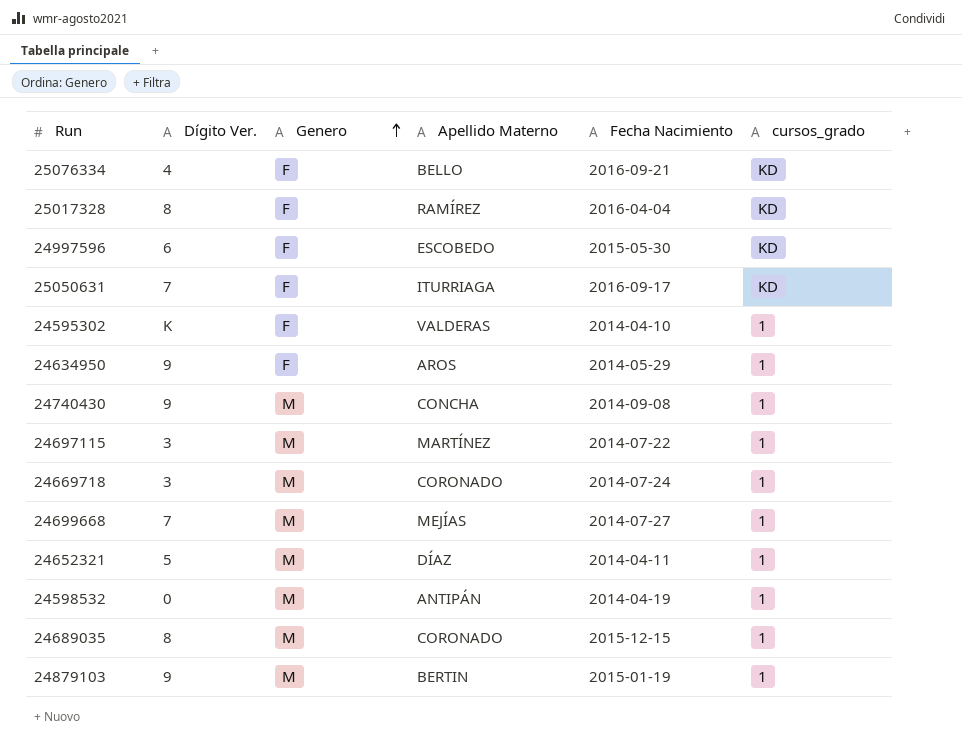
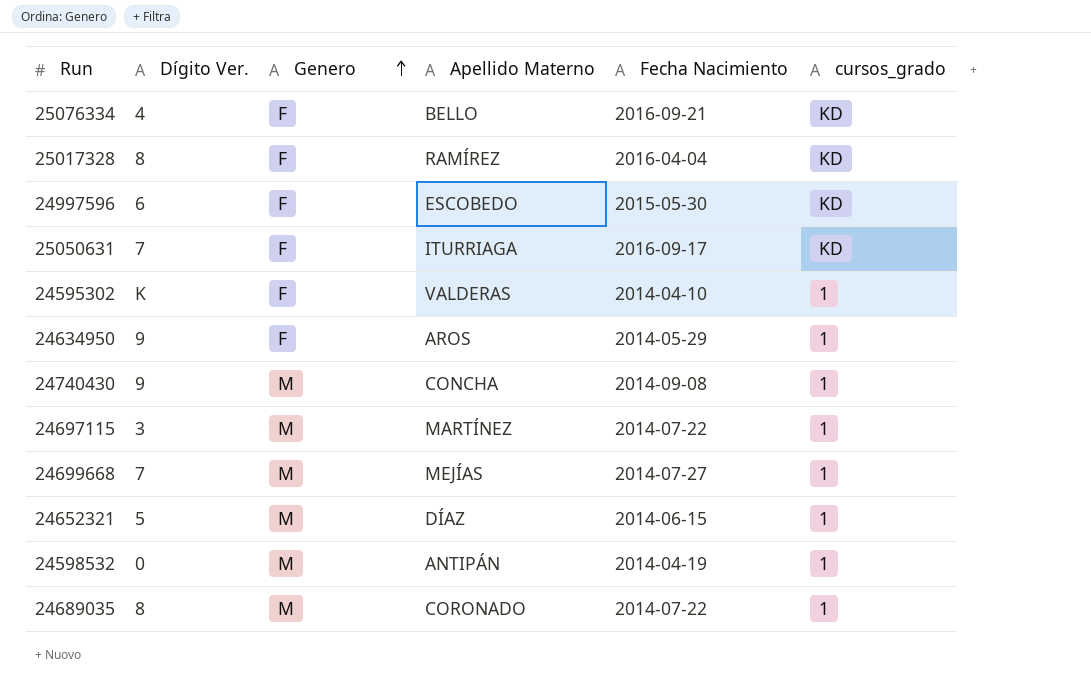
row 24669718: 3 | M | CORONADO | 2014-07-24 | 1 -> none
row 24879103: 9 | M | BERTIN | 2015-01-19 | 1 -> none
24652321 | Fecha Nacimiento: 2014-04-11 -> 2014-06-15
24689035 | Fecha Nacimiento: 2015-12-15 -> 2014-07-22

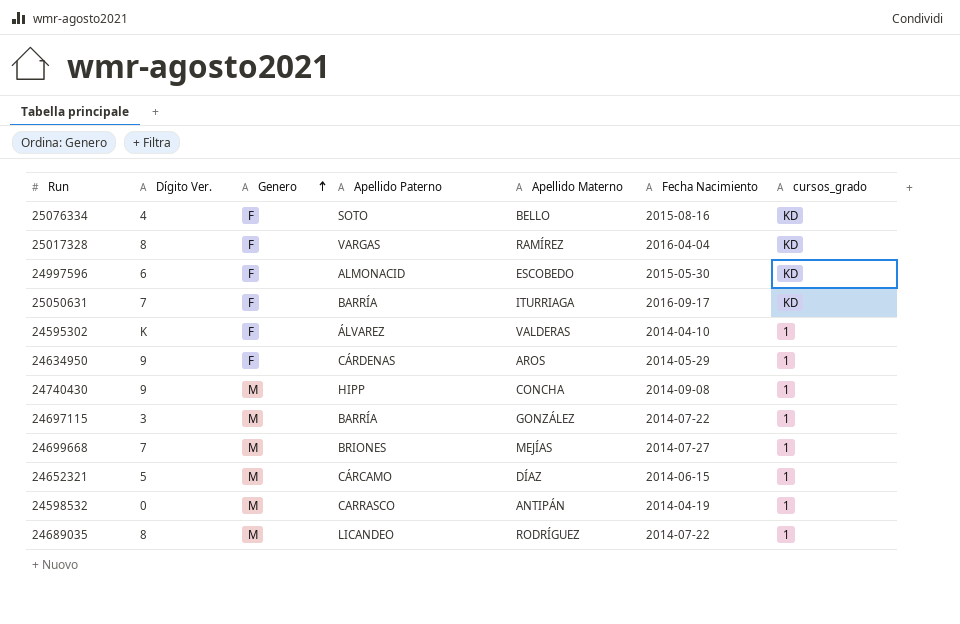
column Apellido Paterno | position: none -> 4
25076334 | Fecha Nacimiento: 2016-09-21 -> 2015-08-16
24697115 | Apellido Materno: MARTÍNEZ -> GONZÁLEZ
24689035 | Apellido Materno: CORONADO -> RODRÍGUEZ

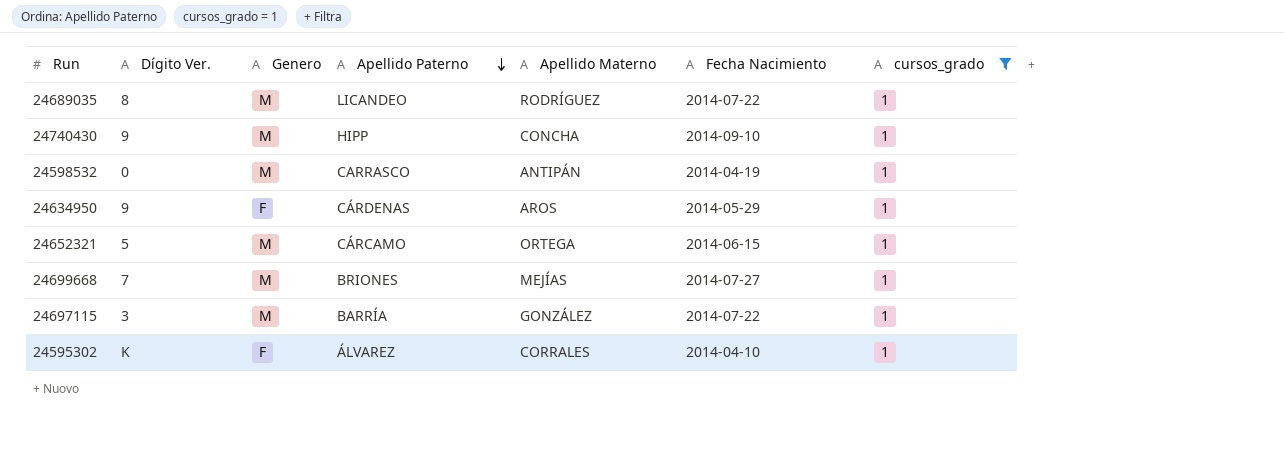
filter: none -> cursos_grado = 1
row order: Genero ascending -> Apellido Paterno descending
24740430 | Fecha Nacimiento: 2014-09-08 -> 2014-09-10
24652321 | Apellido Materno: DÍAZ -> ORTEGA
24595302 | Apellido Materno: VALDERAS -> CORRALES

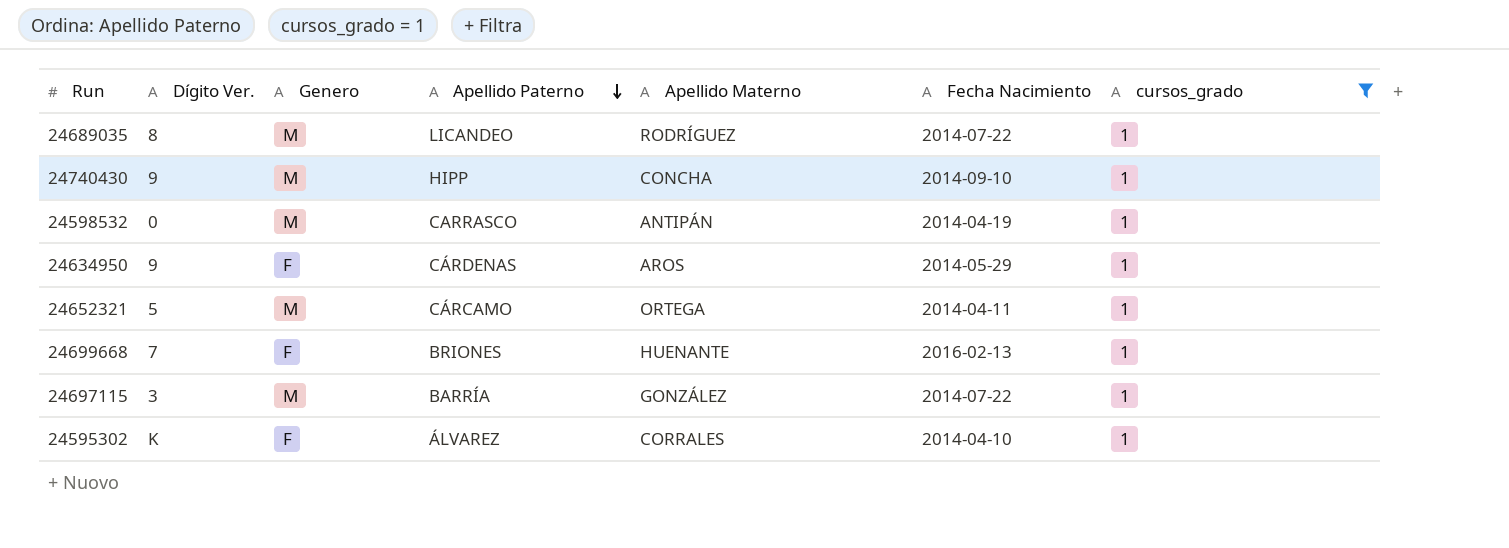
24652321 | Fecha Nacimiento: 2014-06-15 -> 2014-04-11
24699668 | Genero: M -> F
24699668 | Apellido Materno: MEJÍAS -> HUENANTE
24699668 | Fecha Nacimiento: 2014-07-27 -> 2016-02-13

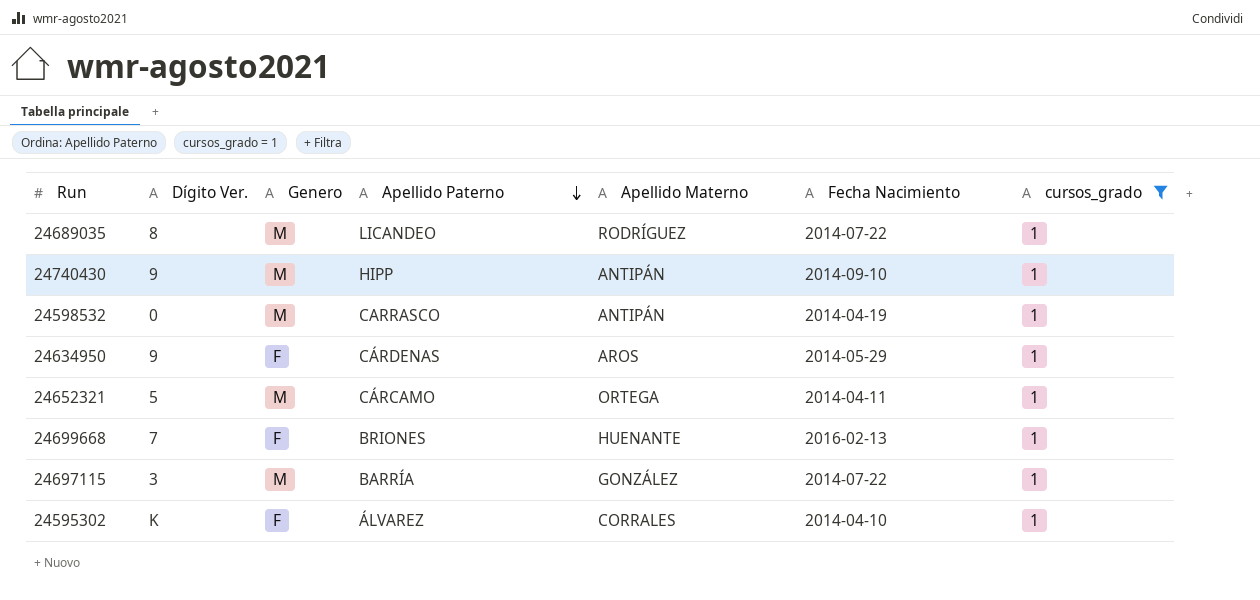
24740430 | Apellido Materno: CONCHA -> ANTIPÁN

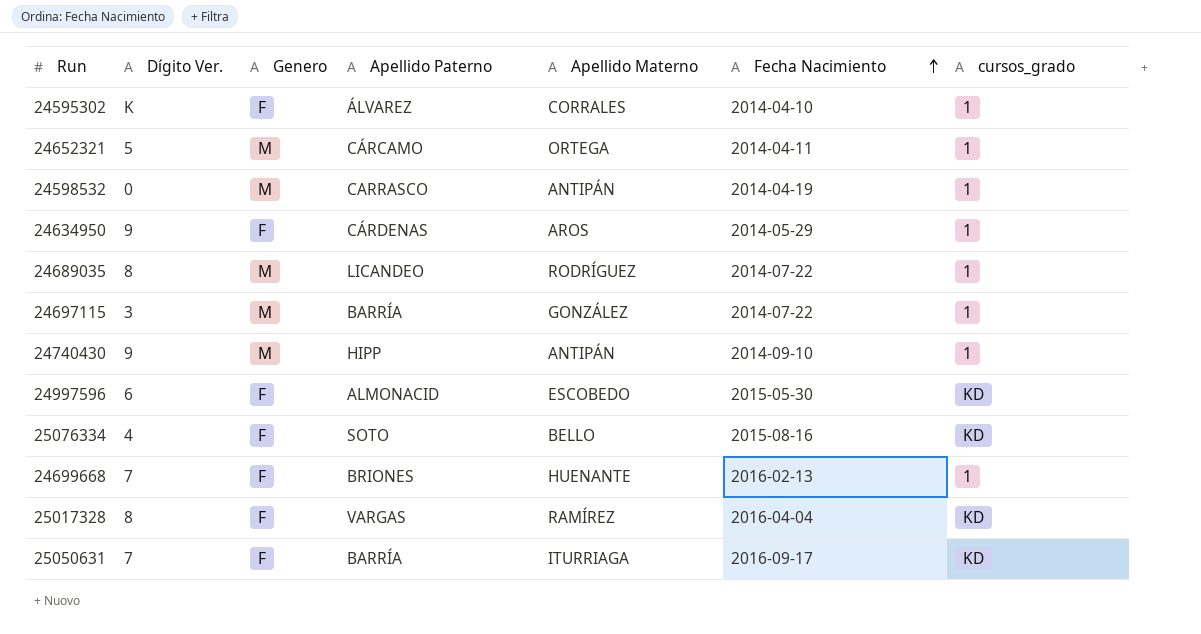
filter: cursos_grado = 1 -> none
row order: Apellido Paterno descending -> Fecha Nacimiento ascending

